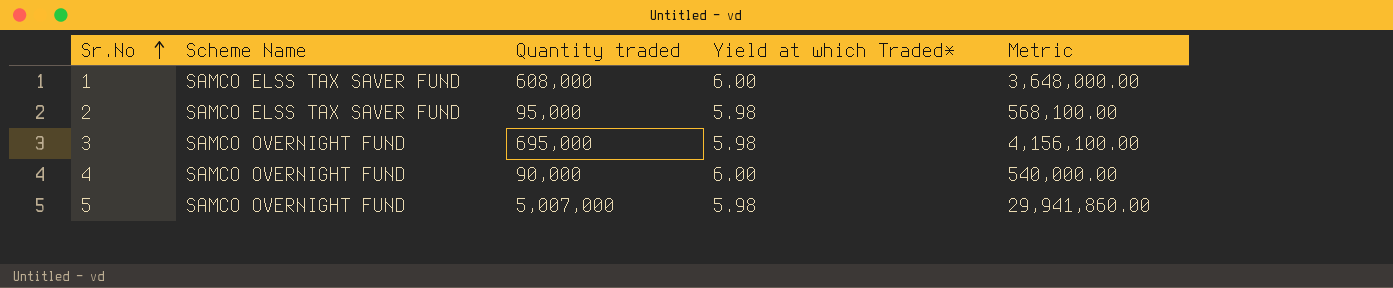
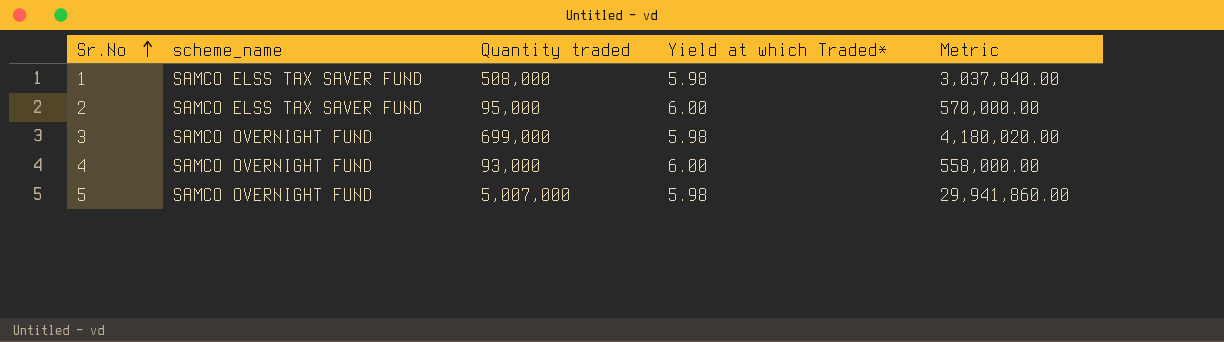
column name: Scheme Name -> scheme_name
1 | Quantity traded: 608,000 -> 508,000
1 | Yield at which Traded*: 6.00 -> 5.98
1 | Metric: 3,648,000.00 -> 3,037,840.00
2 | Yield at which Traded*: 5.98 -> 6.00
2 | Metric: 568,100.00 -> 570,000.00
3 | Quantity traded: 695,000 -> 699,000
3 | Metric: 4,156,100.00 -> 4,180,020.00
4 | Quantity traded: 90,000 -> 93,000
4 | Metric: 540,000.00 -> 558,000.00

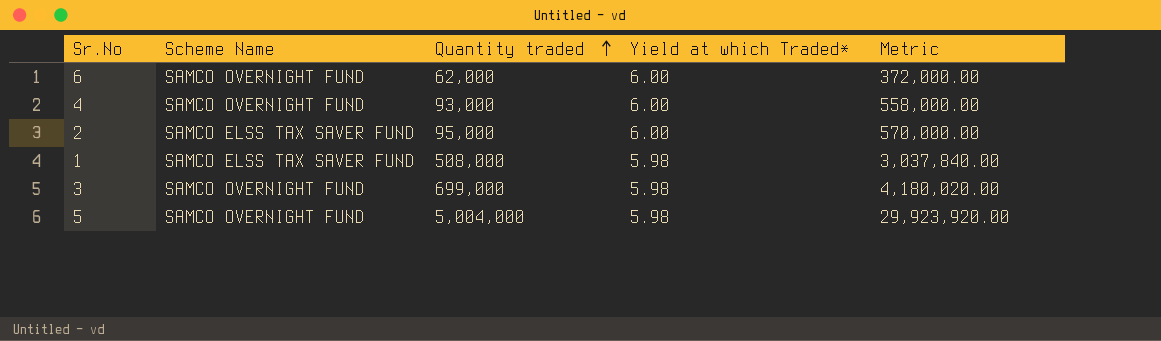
row order: Sr.No ascending -> Quantity traded ascending
column name: scheme_name -> Scheme Name
row 6: none -> SAMCO OVERNIGHT FUND | 62,000 | 6.00 | 372,000.00
5 | Quantity traded: 5,007,000 -> 5,004,000
5 | Metric: 29,941,860.00 -> 29,923,920.00

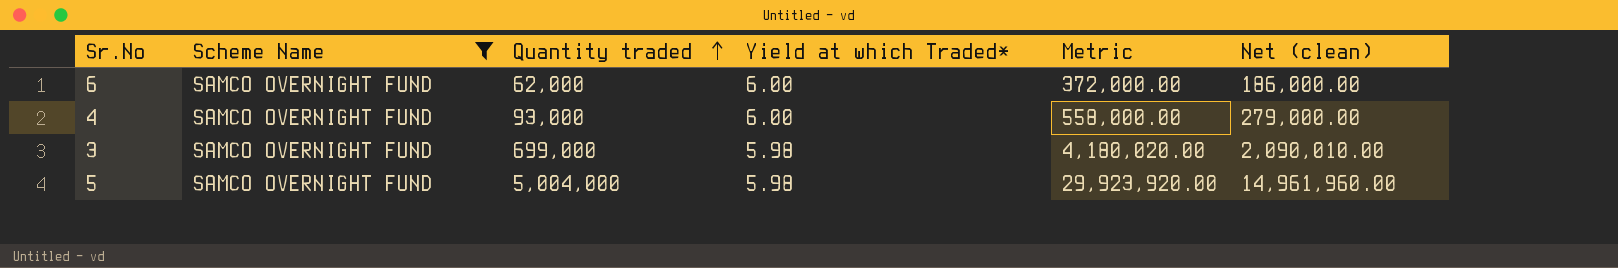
filter: none -> Scheme Name = SAMCO OVERNIGHT FUND
column Net (clean) | formula: none -> [Metric] * 0.5

